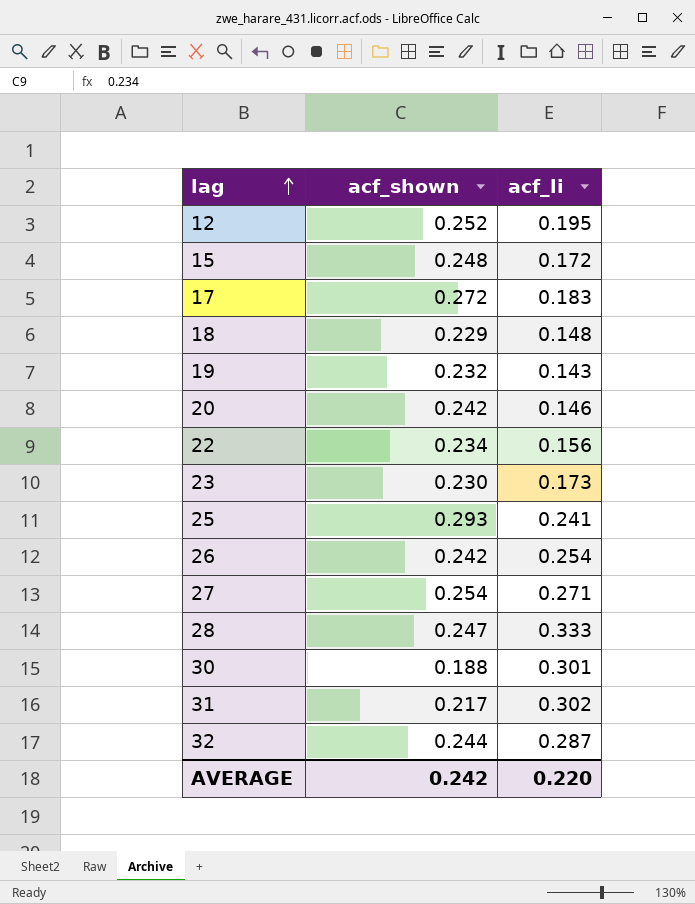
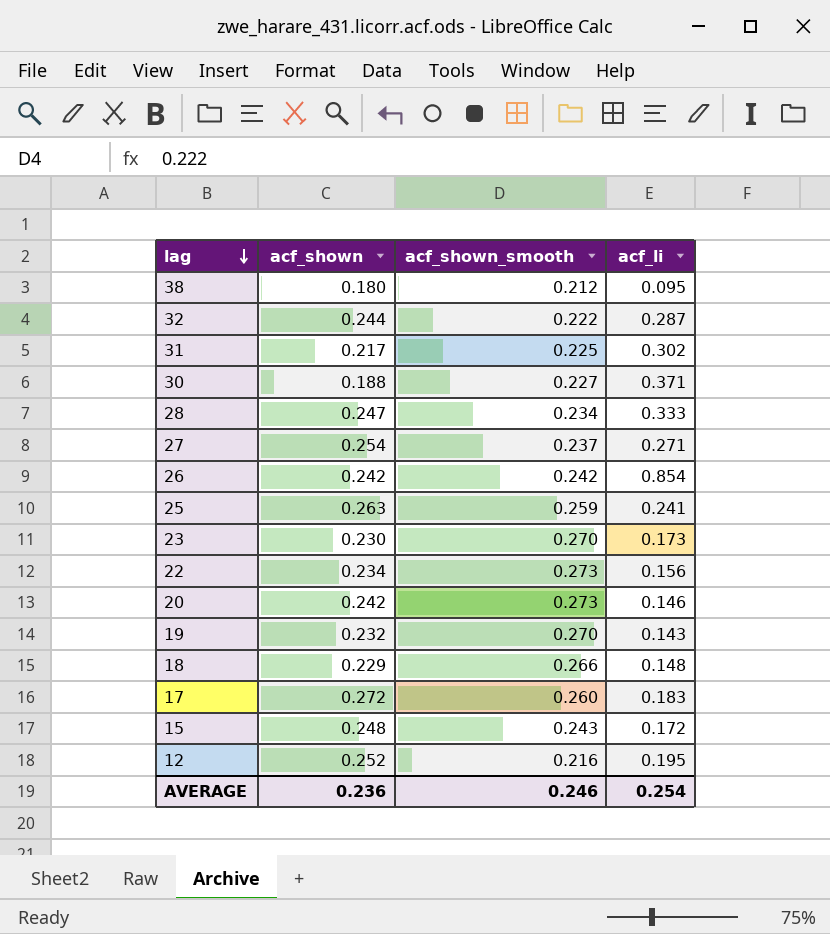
row order: lag ascending -> lag descending
column acf_shown_smooth | position: none -> 3
row 38: none -> 0.180 | 0.212 | 0.095
30 | acf_li: 0.301 -> 0.371
26 | acf_li: 0.254 -> 0.854
25 | acf_shown: 0.293 -> 0.263
AVERAGE | acf_shown: 0.242 -> 0.236
AVERAGE | acf_li: 0.220 -> 0.254

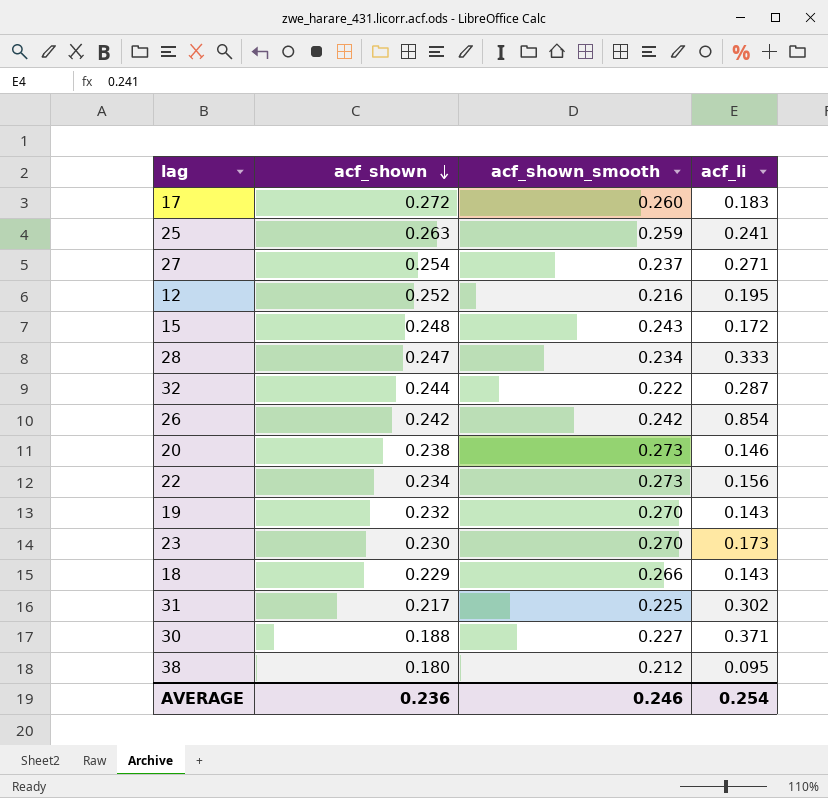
row order: lag descending -> acf_shown descending
20 | acf_shown: 0.242 -> 0.238
18 | acf_li: 0.148 -> 0.143

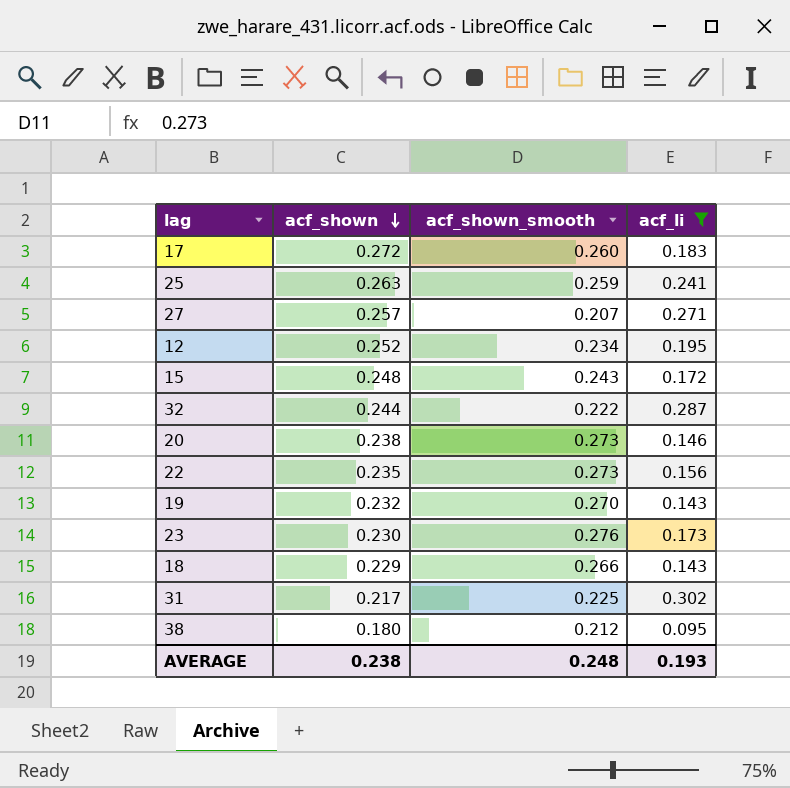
filter: none -> acf_li <= 0.302
27 | acf_shown: 0.254 -> 0.257
27 | acf_shown_smooth: 0.237 -> 0.207
12 | acf_shown_smooth: 0.216 -> 0.234
22 | acf_shown: 0.234 -> 0.235
23 | acf_shown_smooth: 0.270 -> 0.276
AVERAGE | acf_shown: 0.236 -> 0.238
AVERAGE | acf_shown_smooth: 0.246 -> 0.248
AVERAGE | acf_li: 0.254 -> 0.193

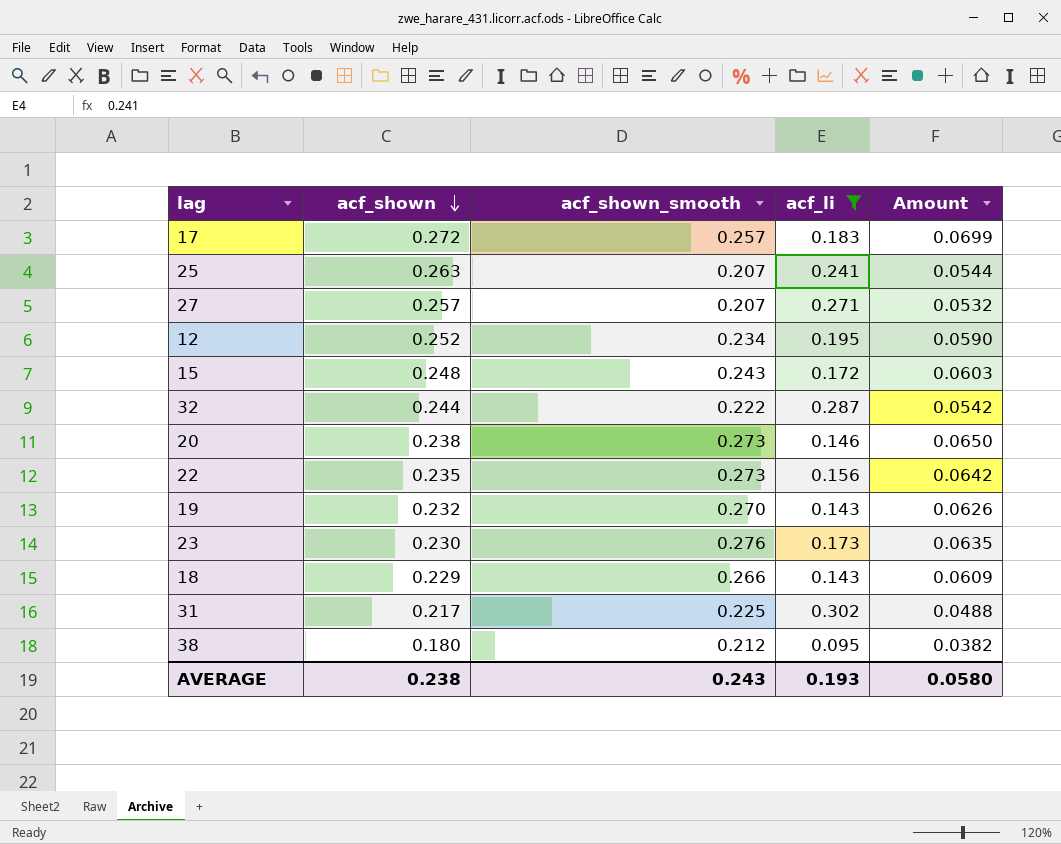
column Amount | formula: none -> [acf_shown] * [acf_shown_smooth]
17 | acf_shown_smooth: 0.260 -> 0.257
25 | acf_shown_smooth: 0.259 -> 0.207
AVERAGE | acf_shown_smooth: 0.248 -> 0.243

